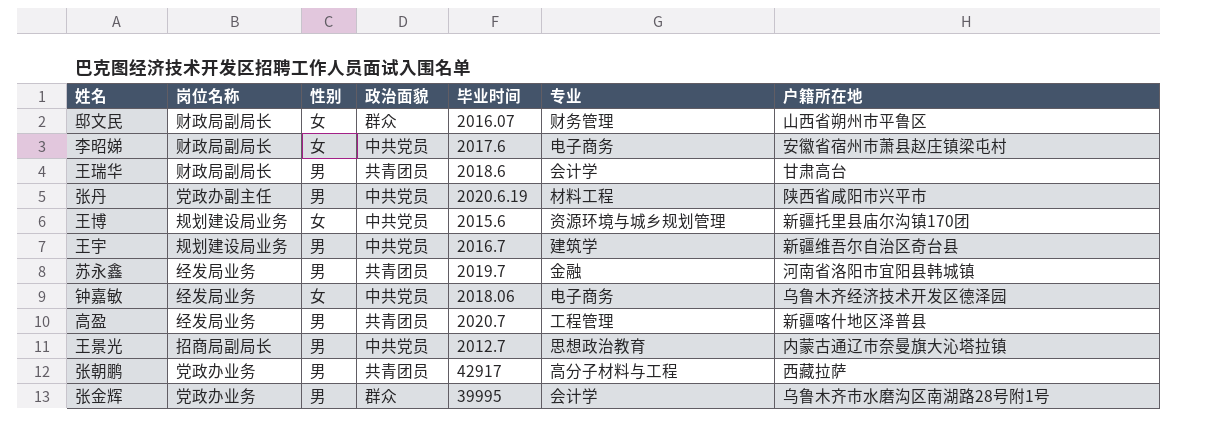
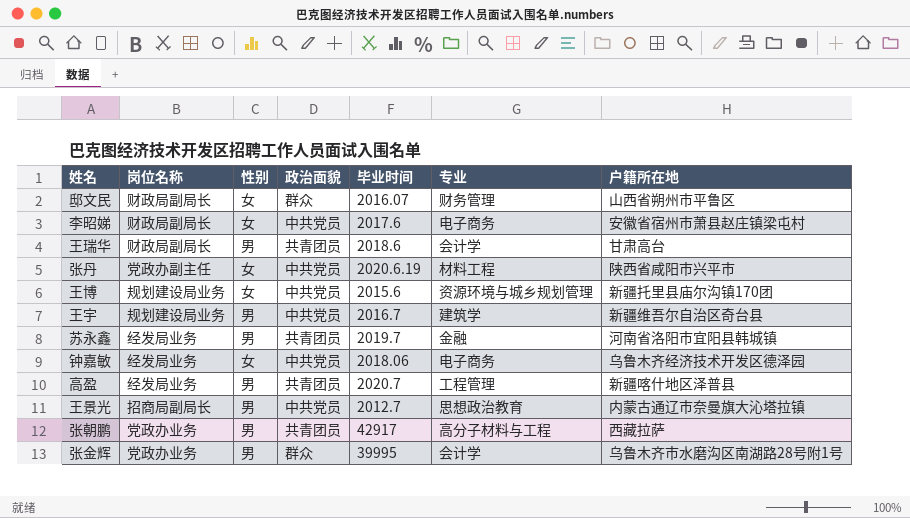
张丹 | 性别: 男 -> 女

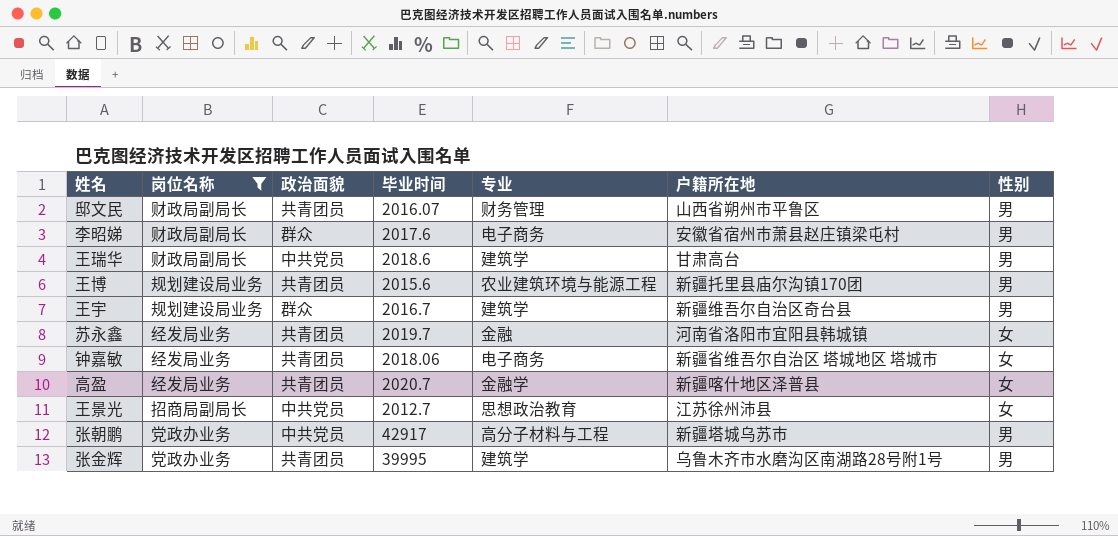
filter: none -> 岗位名称 != 党政办副主任
column 性别 | position: 3 -> 7
邸文民 | 政治面貌: 群众 -> 共青团员
邸文民 | 性别: 女 -> 男
李昭娣 | 政治面貌: 中共党员 -> 群众
李昭娣 | 性别: 女 -> 男
王瑞华 | 政治面貌: 共青团员 -> 中共党员
王瑞华 | 专业: 会计学 -> 建筑学
王博 | 政治面貌: 中共党员 -> 共青团员
王博 | 专业: 资源环境与城乡规划管理 -> 农业建筑环境与能源工程
王博 | 性别: 女 -> 男
王宇 | 政治面貌: 中共党员 -> 群众
苏永鑫 | 性别: 男 -> 女
钟嘉敏 | 政治面貌: 中共党员 -> 共青团员
钟嘉敏 | 户籍所在地: 乌鲁木齐经济技术开发区德泽园 -> 新疆省维吾尔自治区 塔城地区 塔城市
高盈 | 专业: 工程管理 -> 金融学
高盈 | 性别: 男 -> 女
王景光 | 户籍所在地: 内蒙古通辽市奈曼旗大沁塔拉镇 -> 江苏徐州沛县
王景光 | 性别: 男 -> 女
张朝鹏 | 政治面貌: 共青团员 -> 中共党员
张朝鹏 | 户籍所在地: 西藏拉萨 -> 新疆塔城乌苏市
张金辉 | 政治面貌: 群众 -> 共青团员
张金辉 | 专业: 会计学 -> 建筑学

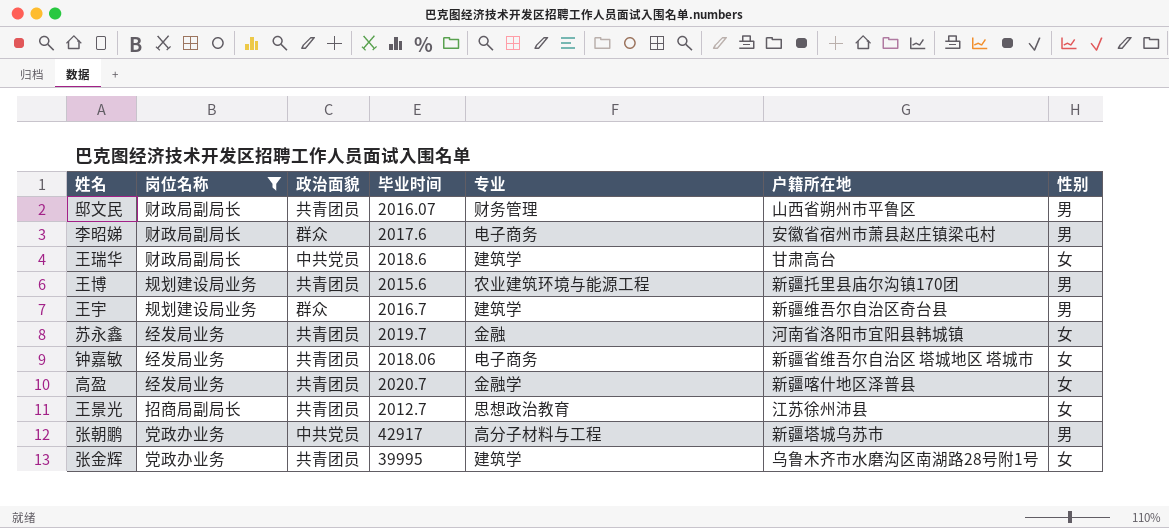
王瑞华 | 性别: 男 -> 女
王景光 | 政治面貌: 中共党员 -> 共青团员
张金辉 | 性别: 男 -> 女

